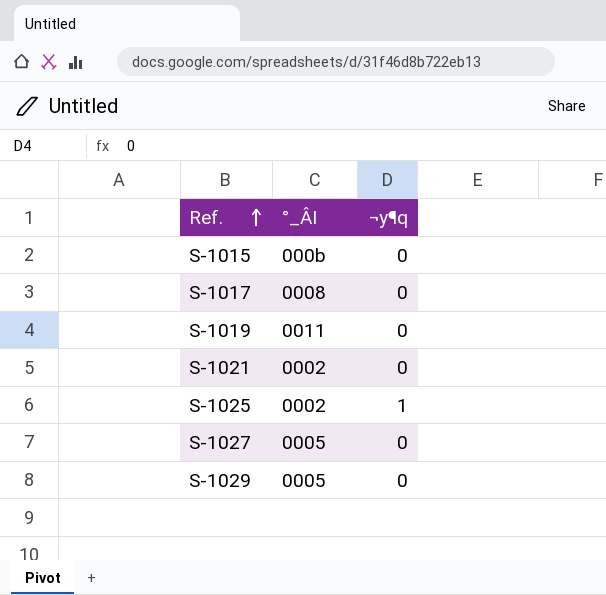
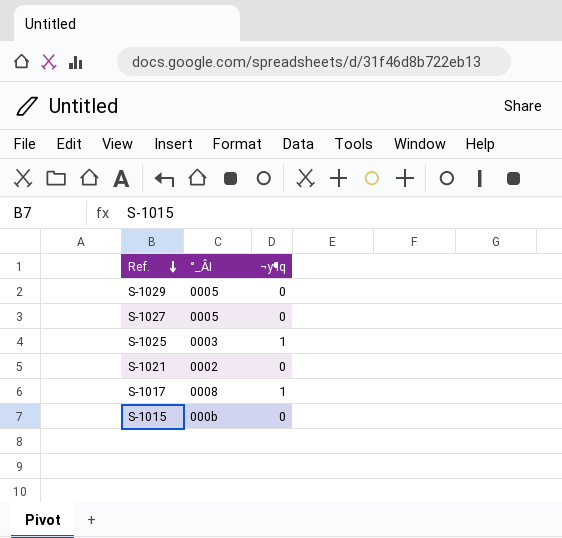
row order: Ref. ascending -> Ref. descending
row S-1019: 0011 | 0 -> none
S-1025 | °_ÂI: 0002 -> 0003
S-1017 | ¬y¶q: 0 -> 1

